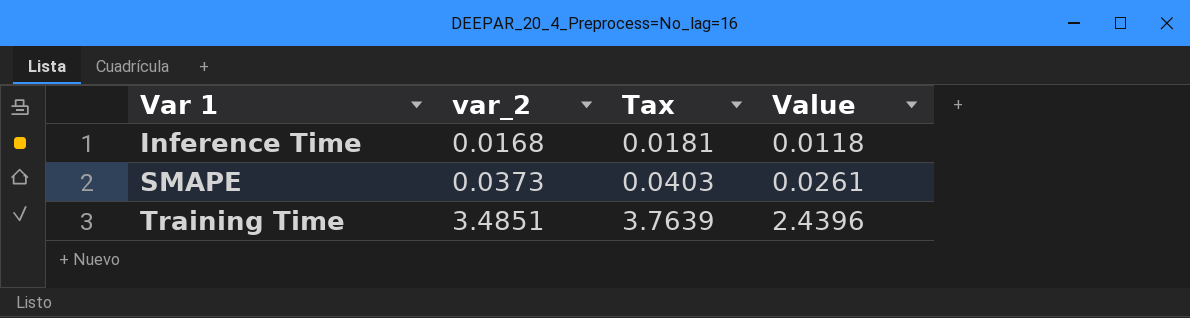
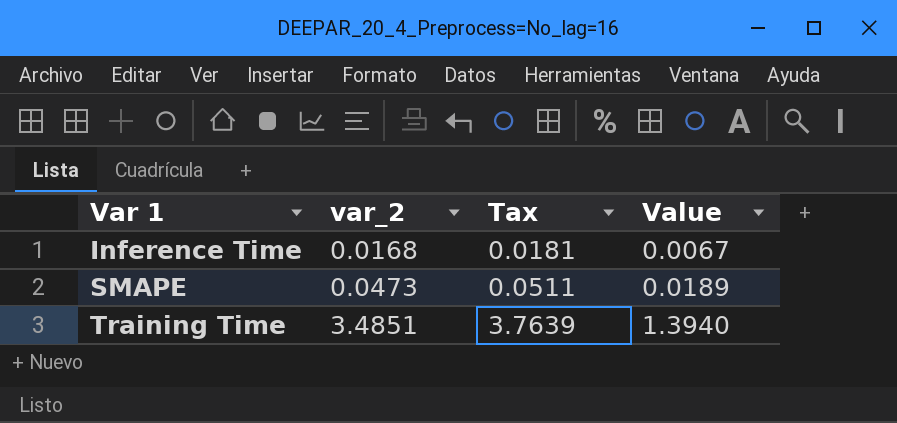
column Value | formula: [var_2] * 0.7 -> [var_2] * 0.4
SMAPE | var_2: 0.0373 -> 0.0473
SMAPE | Tax: 0.0403 -> 0.0511

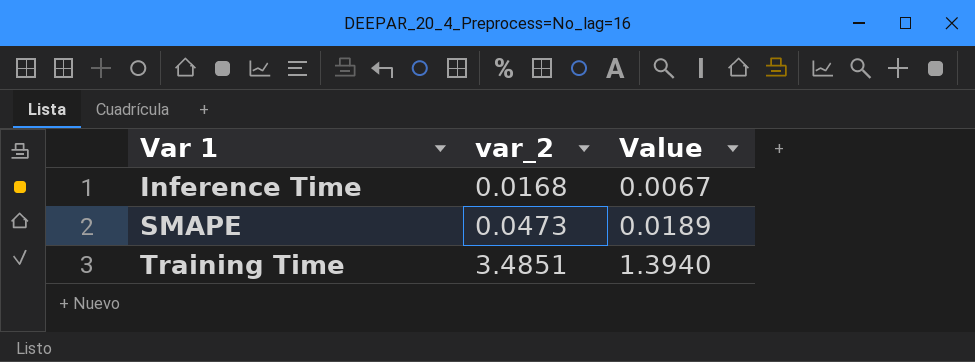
column Tax | formula: [var_2] * 1.08 -> none

